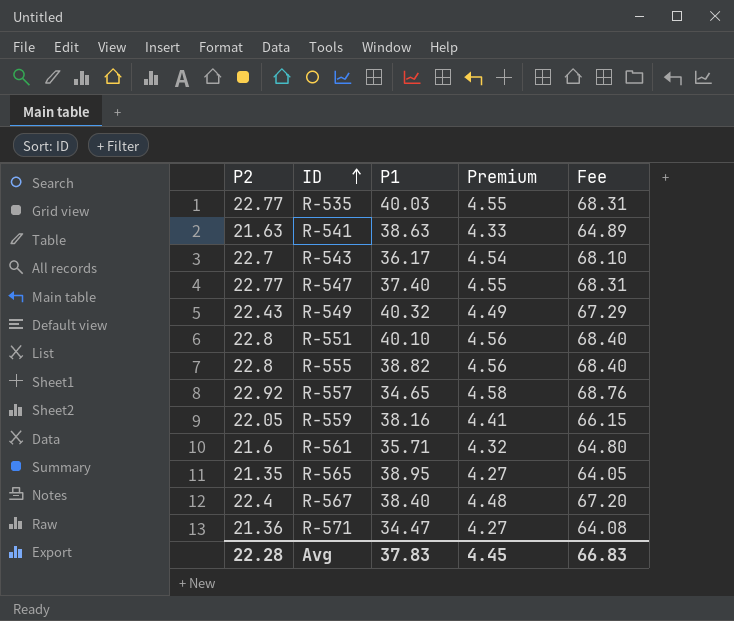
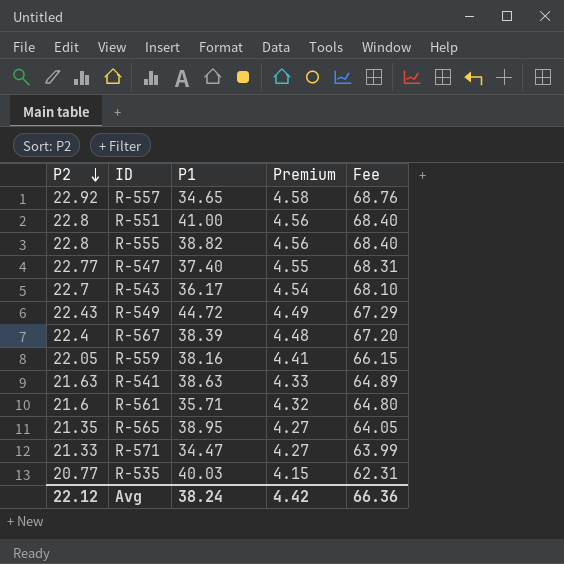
row order: ID ascending -> P2 descending
R-551 | P1: 40.10 -> 41.00
R-549 | P1: 40.32 -> 44.72
R-567 | P1: 38.40 -> 38.39
R-571 | P2: 21.36 -> 21.33
R-571 | Fee: 64.08 -> 63.99
R-535 | P2: 22.77 -> 20.77
R-535 | Premium: 4.55 -> 4.15
R-535 | Fee: 68.31 -> 62.31
Avg | P2: 22.28 -> 22.12
Avg | P1: 37.83 -> 38.24
Avg | Premium: 4.45 -> 4.42
Avg | Fee: 66.83 -> 66.36

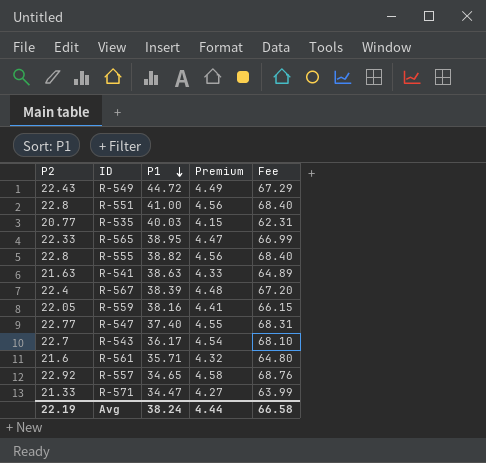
row order: P2 descending -> P1 descending
R-565 | P2: 21.35 -> 22.33
R-565 | Premium: 4.27 -> 4.47
R-565 | Fee: 64.05 -> 66.99
Avg | P2: 22.12 -> 22.19
Avg | Premium: 4.42 -> 4.44
Avg | Fee: 66.36 -> 66.58

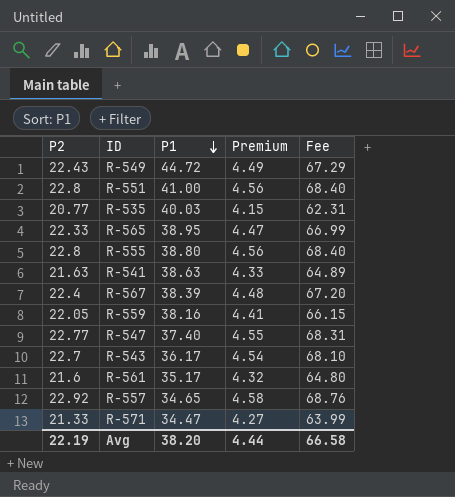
R-555 | P1: 38.82 -> 38.80
R-561 | P1: 35.71 -> 35.17
Avg | P1: 38.24 -> 38.20

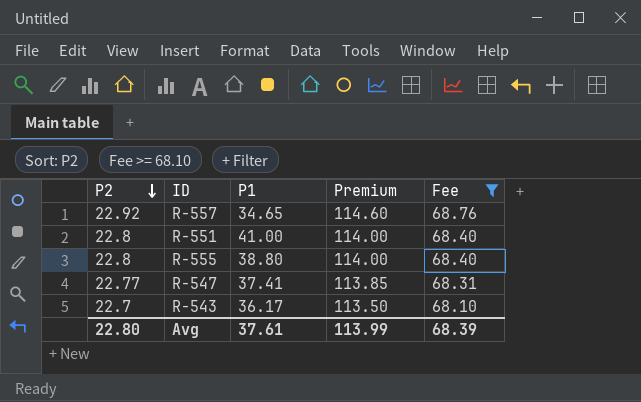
filter: none -> Fee >= 68.10
row order: P1 descending -> P2 descending
column Premium | formula: [P2] * 0.2 -> [P2] * 5
R-547 | P1: 37.40 -> 37.41
Avg | P2: 22.19 -> 22.80
Avg | P1: 38.20 -> 37.61
Avg | Premium: 4.44 -> 113.99
Avg | Fee: 66.58 -> 68.39

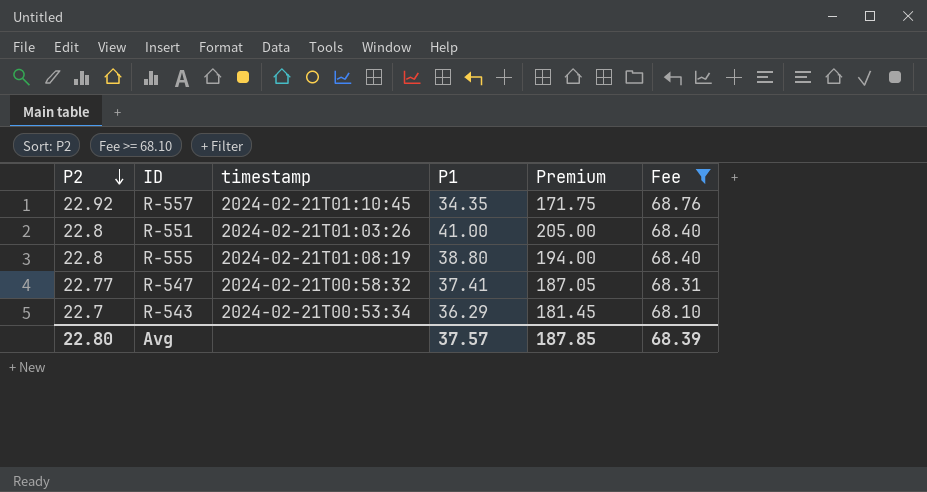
column timestamp | position: none -> 3
column Premium | formula: [P2] * 5 -> [P1] * 5
R-557 | P1: 34.65 -> 34.35
R-543 | P1: 36.17 -> 36.29
Avg | P1: 37.61 -> 37.57
Avg | Premium: 113.99 -> 187.85

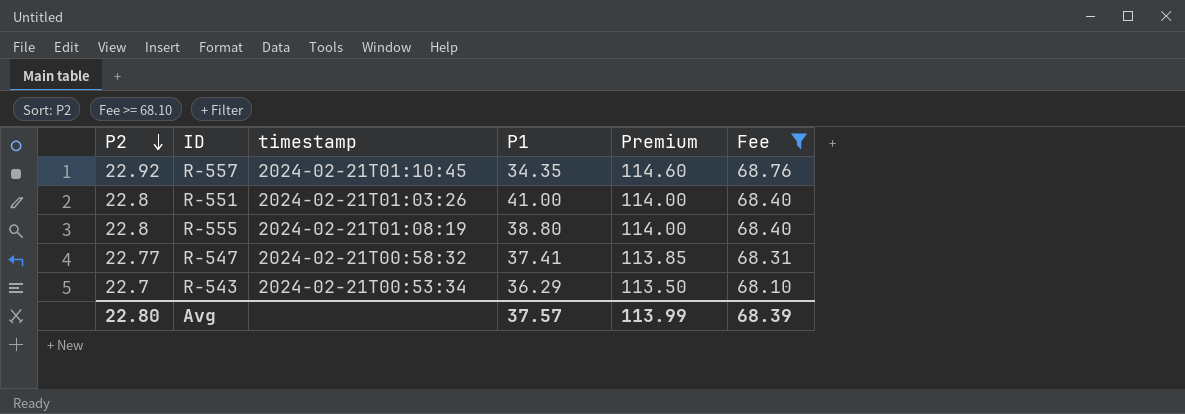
column Premium | formula: [P1] * 5 -> [P2] * 5
Avg | Premium: 187.85 -> 113.99

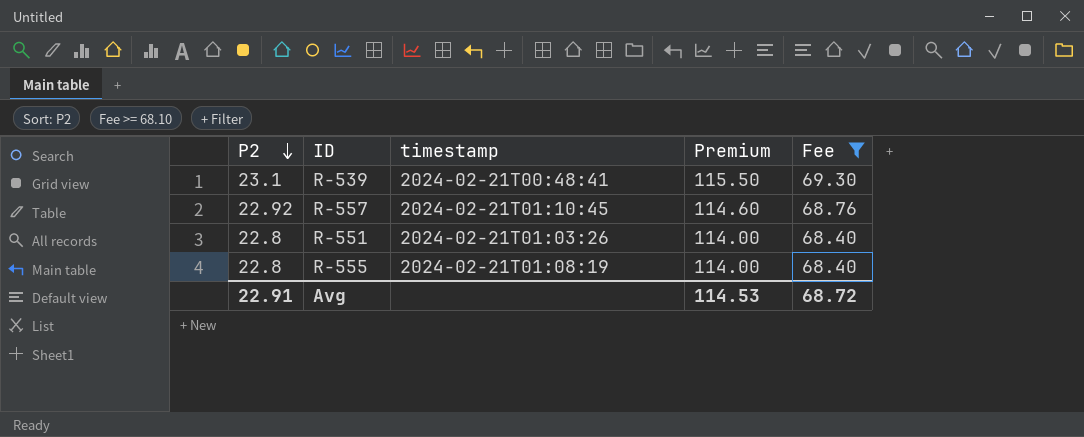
column P1 | position: 4 -> none
row R-547: 22.77 | 2024-02-21T00:58:32 | 37.41 | 113.85 | 68.31 -> none
row R-543: 22.7 | 2024-02-21T00:53:34 | 36.29 | 113.50 | 68.10 -> none
row R-539: none -> 23.1 | 2024-02-21T00:48:41 | 115.50 | 69.30
Avg | P2: 22.80 -> 22.91
Avg | Premium: 113.99 -> 114.53
Avg | Fee: 68.39 -> 68.72

